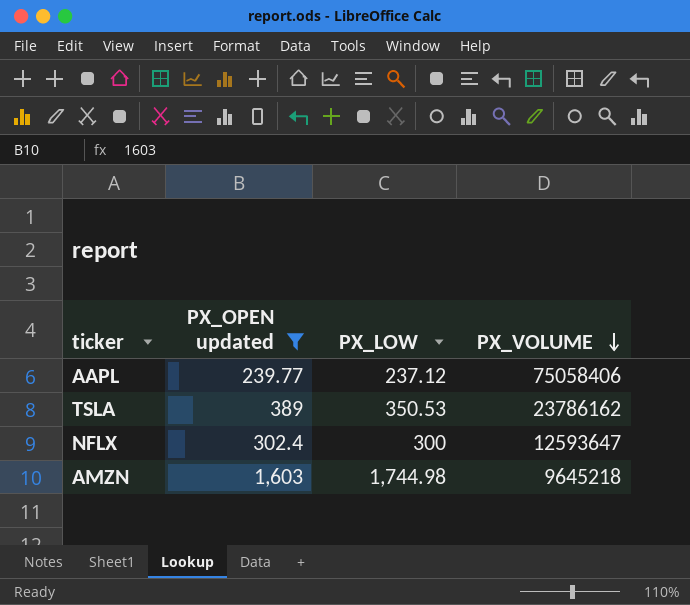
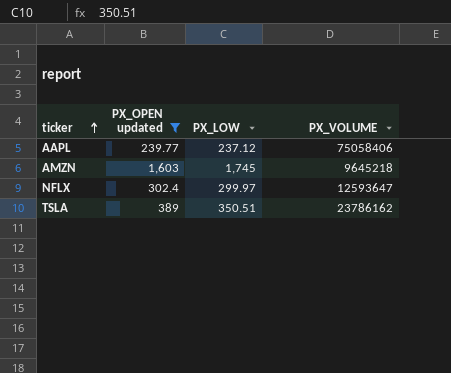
row order: PX_VOLUME descending -> ticker ascending
AMZN | PX_LOW: 1,744.98 -> 1,745
NFLX | PX_LOW: 300 -> 299.97
TSLA | PX_LOW: 350.53 -> 350.51

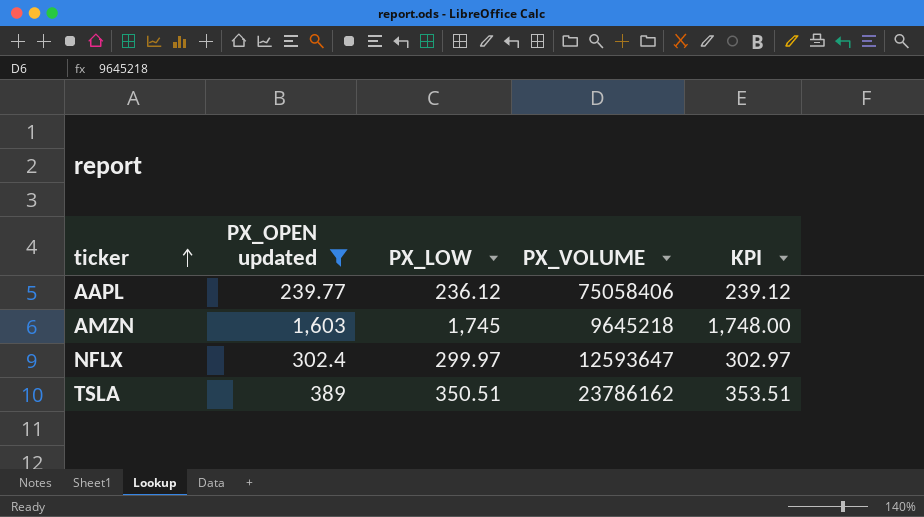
column KPI | formula: none -> [PX_LOW] + 3
AAPL | PX_LOW: 237.12 -> 236.12

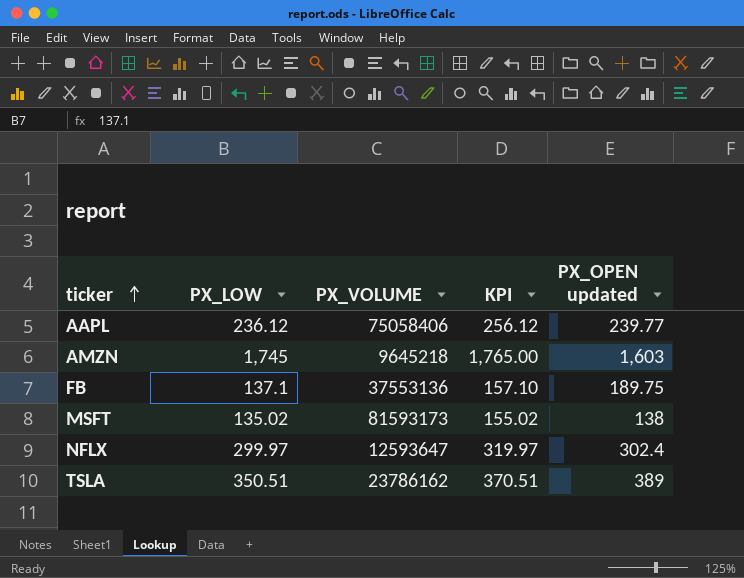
filter: PX_OPEN updated >= 239.77 -> none
column KPI | formula: [PX_LOW] + 3 -> [PX_LOW] + 20
column PX_OPEN updated | position: 2 -> 5

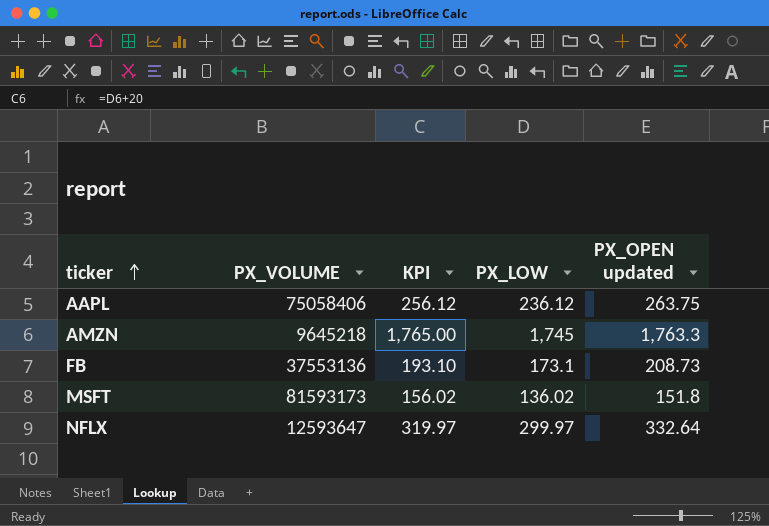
column PX_LOW | position: 2 -> 4
row TSLA: 350.51 | 23786162 | 370.51 | 389 -> none
AAPL | PX_OPEN updated: 239.77 -> 263.75
AMZN | PX_OPEN updated: 1,603 -> 1,763.3
FB | KPI: 157.10 -> 193.10
FB | PX_LOW: 137.1 -> 173.1
FB | PX_OPEN updated: 189.75 -> 208.73
MSFT | KPI: 155.02 -> 156.02
MSFT | PX_LOW: 135.02 -> 136.02
MSFT | PX_OPEN updated: 138 -> 151.8
NFLX | PX_OPEN updated: 302.4 -> 332.64

